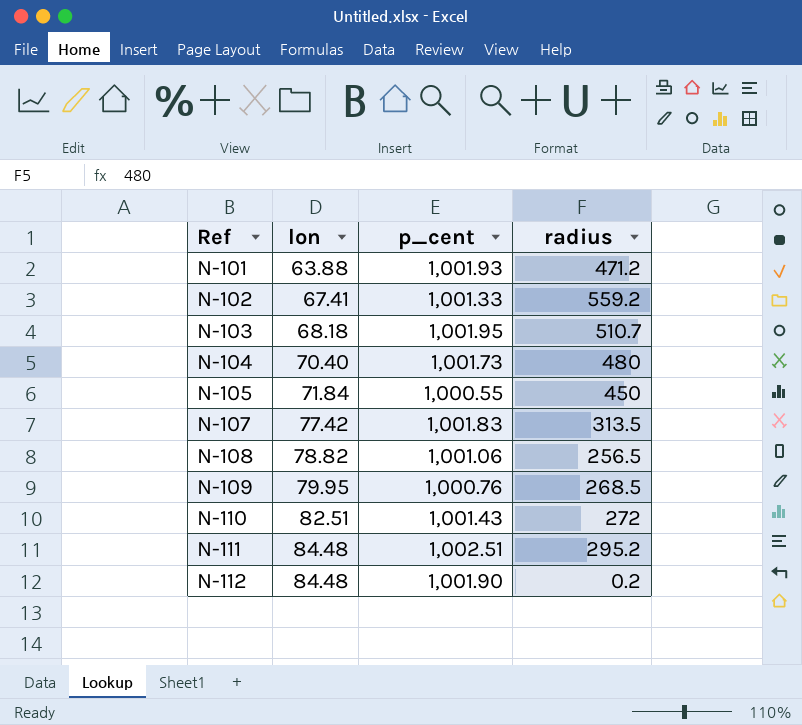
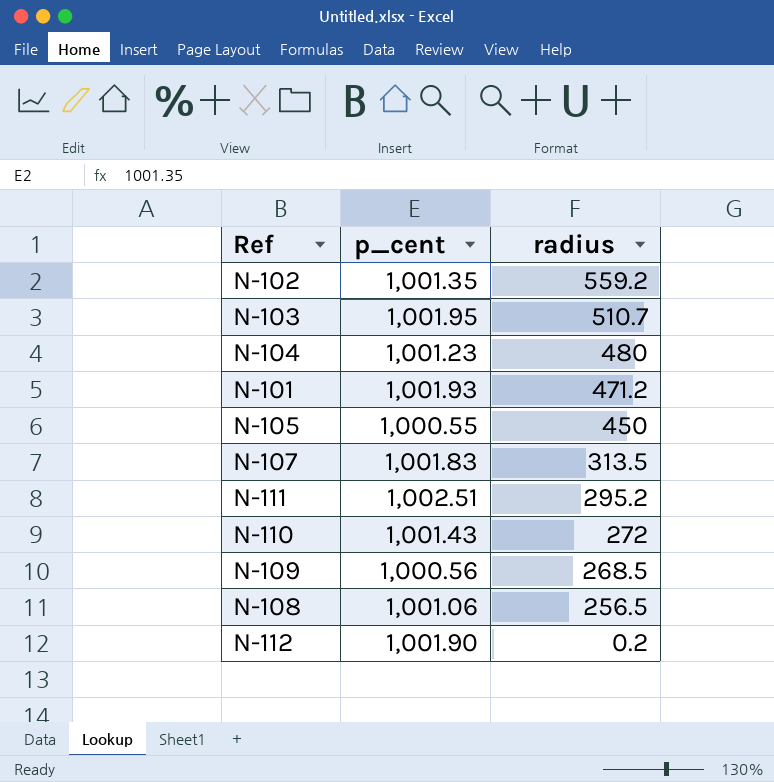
row order: Ref ascending -> radius descending
column lon | position: 2 -> none
N-102 | p_cent: 1,001.33 -> 1,001.35
N-104 | p_cent: 1,001.73 -> 1,001.23
N-109 | p_cent: 1,000.76 -> 1,000.56

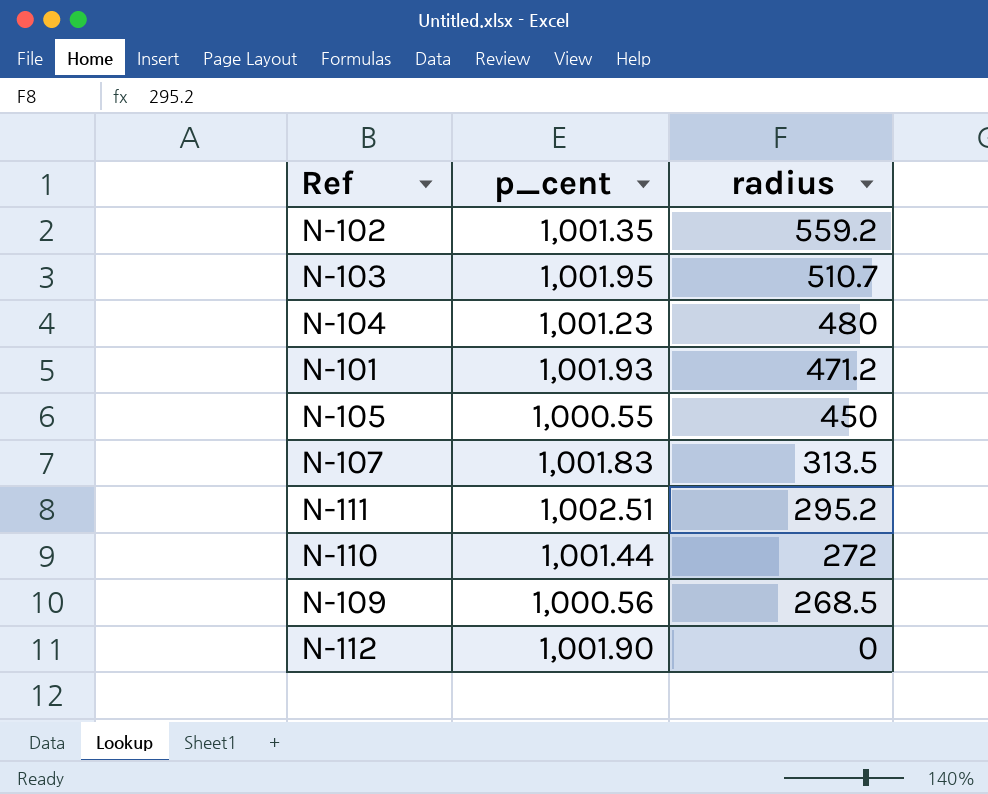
row N-108: 1,001.06 | 256.5 -> none
N-110 | p_cent: 1,001.43 -> 1,001.44
N-112 | radius: 0.2 -> 0

